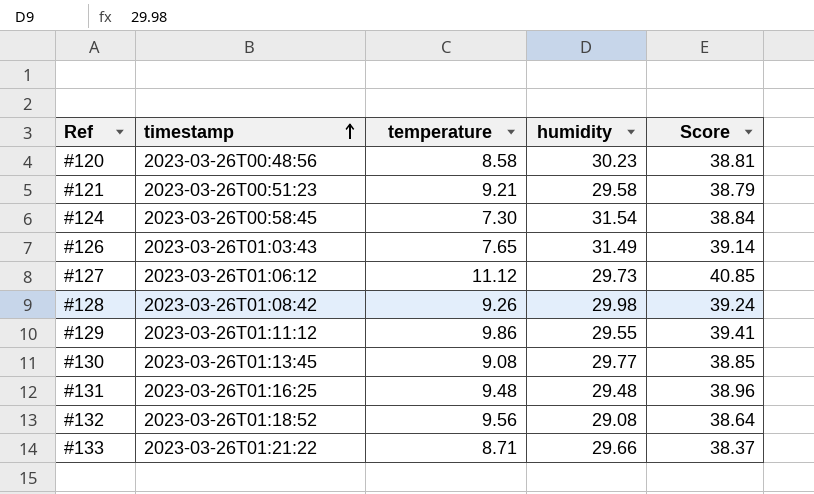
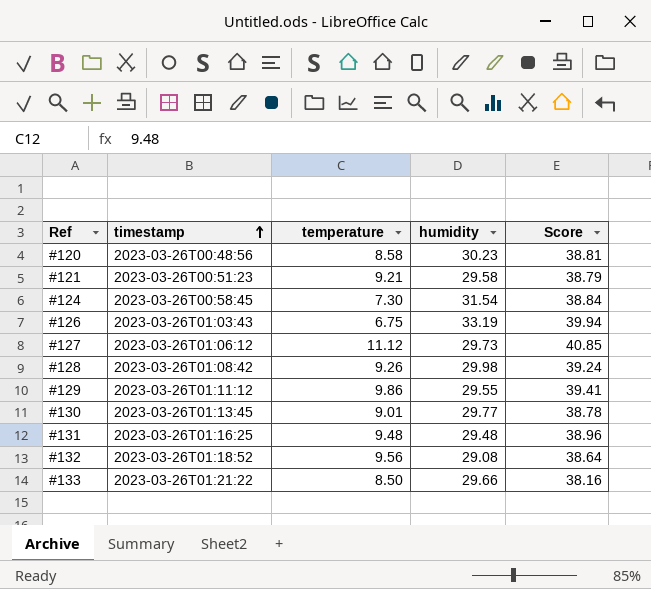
#126 | temperature: 7.65 -> 6.75
#126 | humidity: 31.49 -> 33.19
#126 | Score: 39.14 -> 39.94
#130 | temperature: 9.08 -> 9.01
#130 | Score: 38.85 -> 38.78
#133 | temperature: 8.71 -> 8.50
#133 | Score: 38.37 -> 38.16

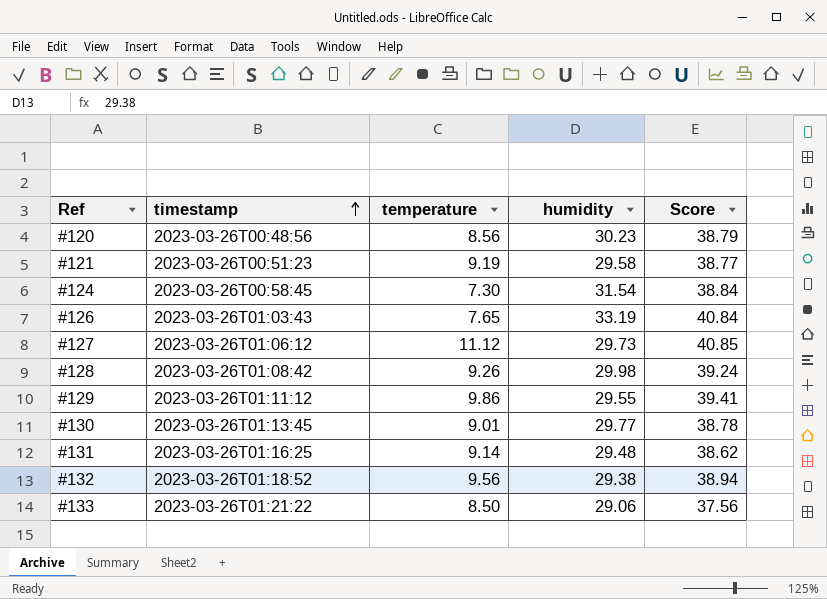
#120 | temperature: 8.58 -> 8.56
#120 | Score: 38.81 -> 38.79
#121 | temperature: 9.21 -> 9.19
#121 | Score: 38.79 -> 38.77
#126 | temperature: 6.75 -> 7.65
#126 | Score: 39.94 -> 40.84
#131 | temperature: 9.48 -> 9.14
#131 | Score: 38.96 -> 38.62
#132 | humidity: 29.08 -> 29.38
#132 | Score: 38.64 -> 38.94
#133 | humidity: 29.66 -> 29.06
#133 | Score: 38.16 -> 37.56

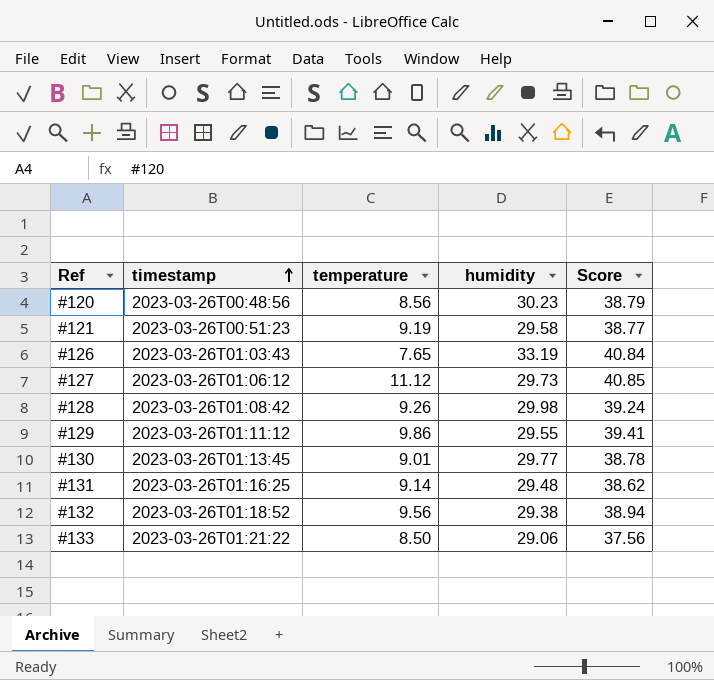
row #124: 2023-03-26T00:58:45 | 7.30 | 31.54 | 38.84 -> none

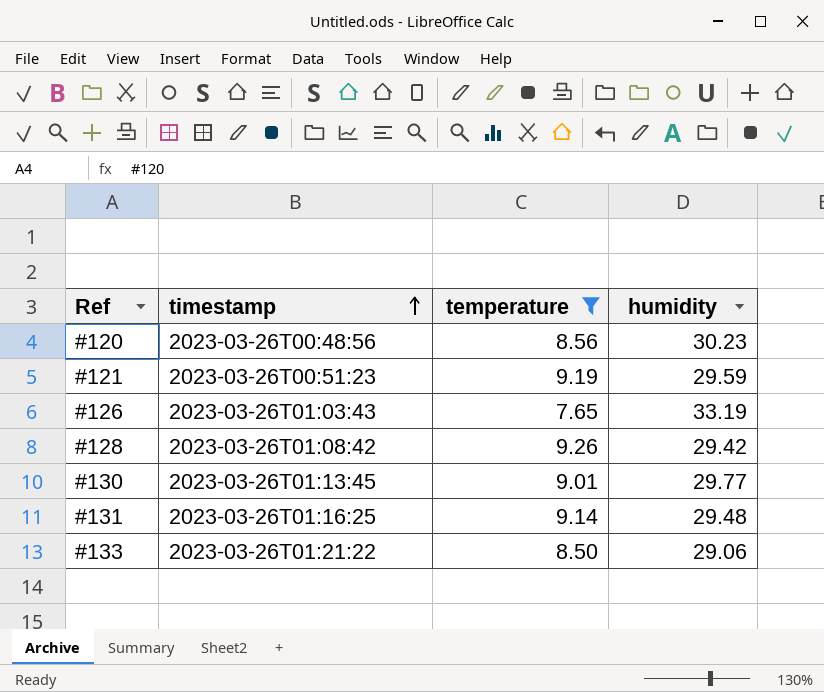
filter: none -> temperature <= 9.26
column Score | formula: [temperature] + [humidity] -> none
#121 | humidity: 29.58 -> 29.59
#128 | humidity: 29.98 -> 29.42

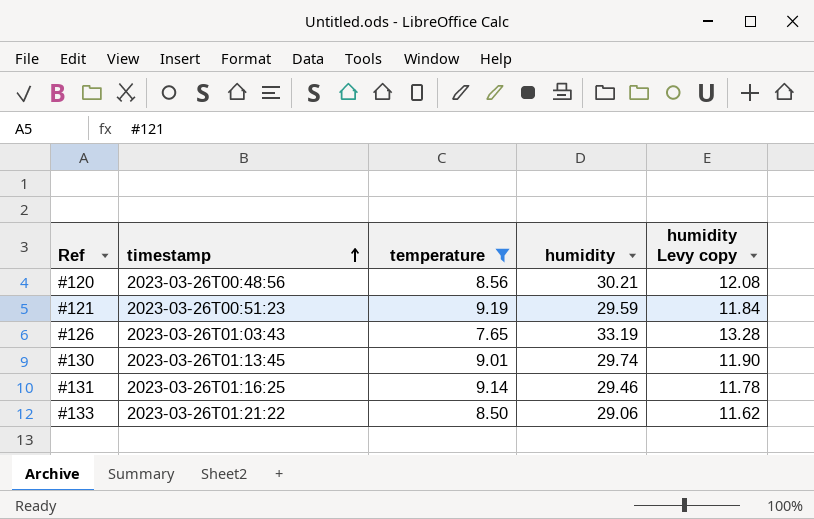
column humidity Levy copy | formula: none -> [humidity] * 0.4
row #128: 2023-03-26T01:08:42 | 9.26 | 29.42 -> none
#120 | humidity: 30.23 -> 30.21
#130 | humidity: 29.77 -> 29.74
#131 | humidity: 29.48 -> 29.46

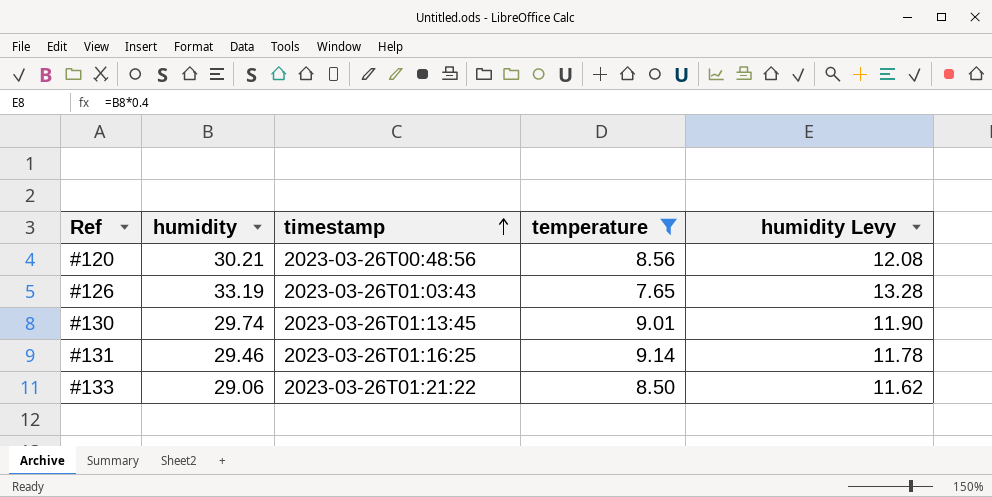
column humidity | position: 4 -> 2
column name: humidity Levy copy -> humidity Levy
row #121: 2023-03-26T00:51:23 | 9.19 | 29.59 | 11.84 -> none

